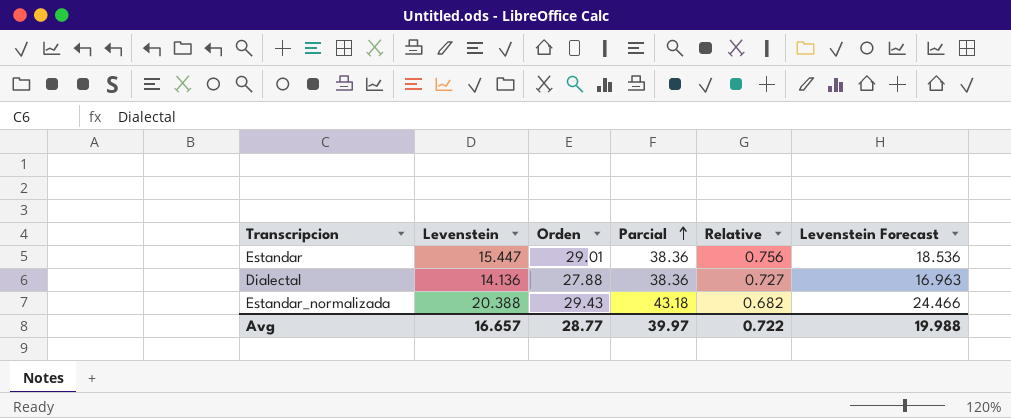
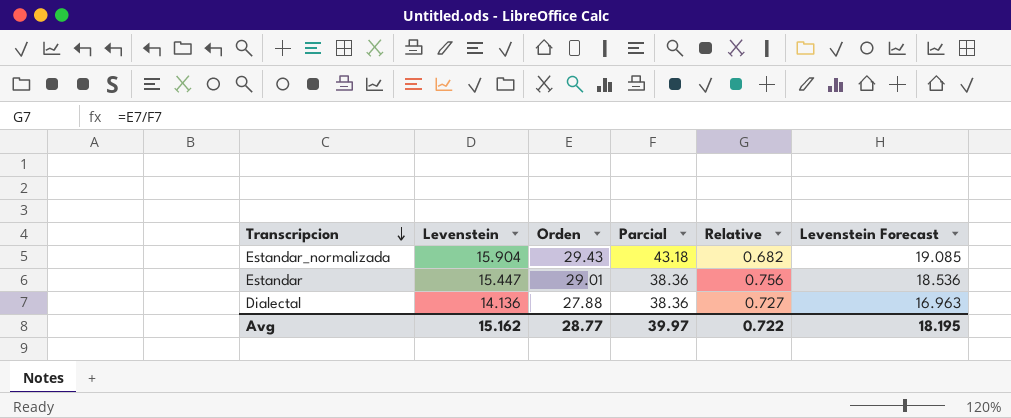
row order: Parcial ascending -> Transcripcion descending
Estandar_normalizada | Levenstein: 20.388 -> 15.904
Estandar_normalizada | Levenstein Forecast: 24.466 -> 19.085
Avg | Levenstein: 16.657 -> 15.162
Avg | Levenstein Forecast: 19.988 -> 18.195

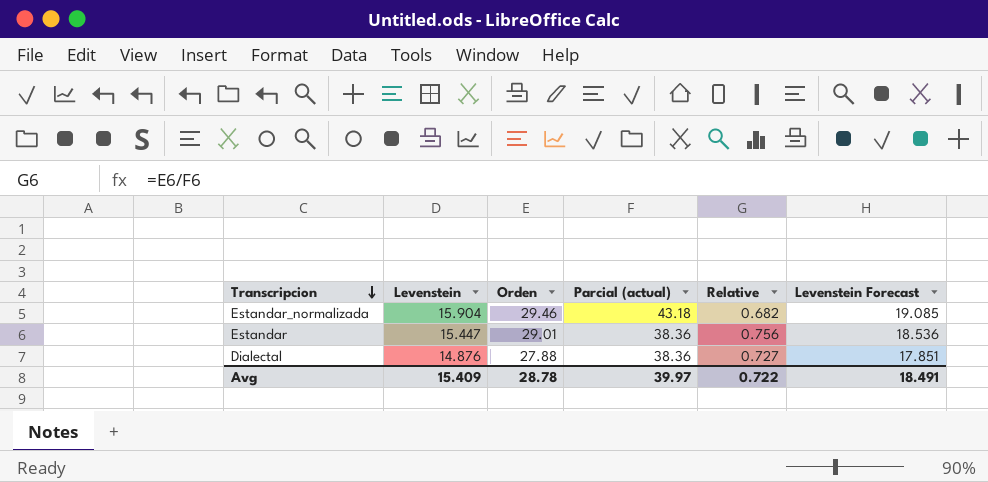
column name: Parcial -> Parcial (actual)
Estandar_normalizada | Orden: 29.43 -> 29.46
Dialectal | Levenstein: 14.136 -> 14.876
Dialectal | Levenstein Forecast: 16.963 -> 17.851
Avg | Levenstein: 15.162 -> 15.409
Avg | Orden: 28.77 -> 28.78
Avg | Levenstein Forecast: 18.195 -> 18.491

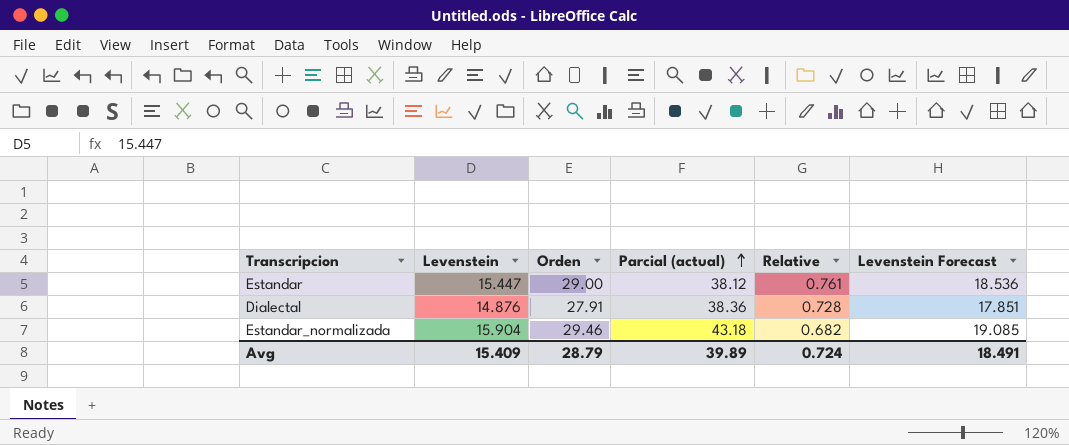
row order: Transcripcion descending -> Parcial (actual) ascending
Estandar | Orden: 29.01 -> 29.00
Estandar | Parcial (actual): 38.36 -> 38.12
Estandar | Relative: 0.756 -> 0.761
Dialectal | Orden: 27.88 -> 27.91
Dialectal | Relative: 0.727 -> 0.728
Avg | Orden: 28.78 -> 28.79
Avg | Parcial (actual): 39.97 -> 39.89
Avg | Relative: 0.722 -> 0.724

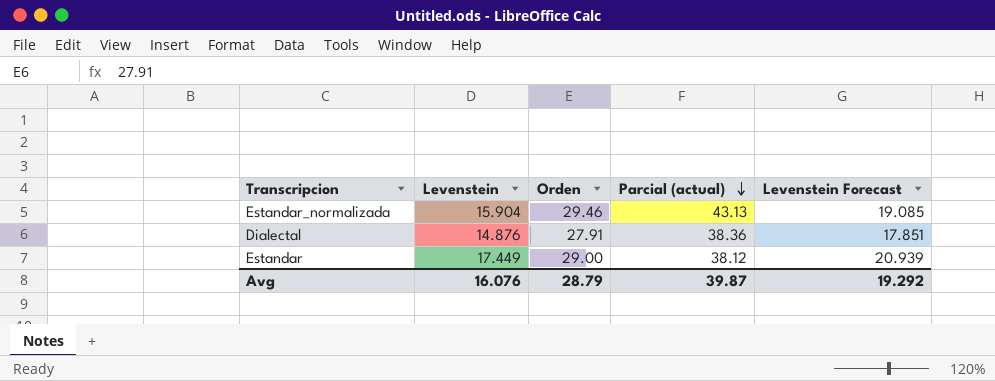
row order: Parcial (actual) ascending -> Parcial (actual) descending
column Relative | formula: [Orden] / [Parcial (actual)] -> none
Estandar_normalizada | Parcial (actual): 43.18 -> 43.13
Estandar | Levenstein: 15.447 -> 17.449
Estandar | Levenstein Forecast: 18.536 -> 20.939
Avg | Levenstein: 15.409 -> 16.076
Avg | Parcial (actual): 39.89 -> 39.87
Avg | Levenstein Forecast: 18.491 -> 19.292

